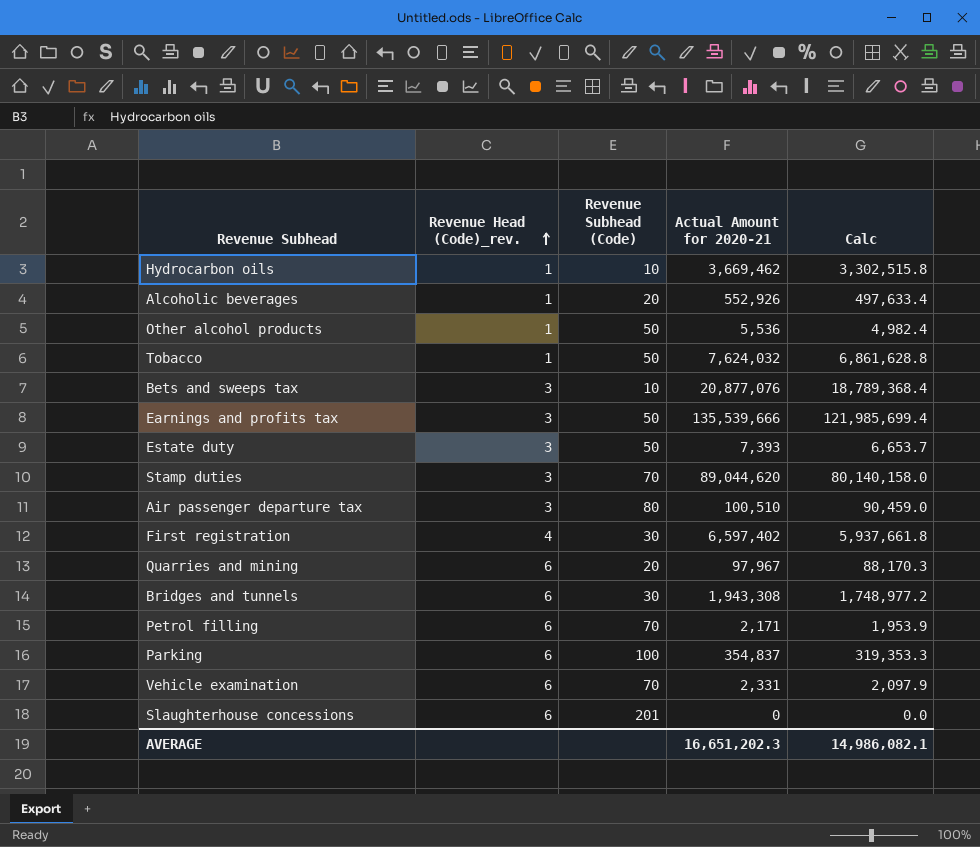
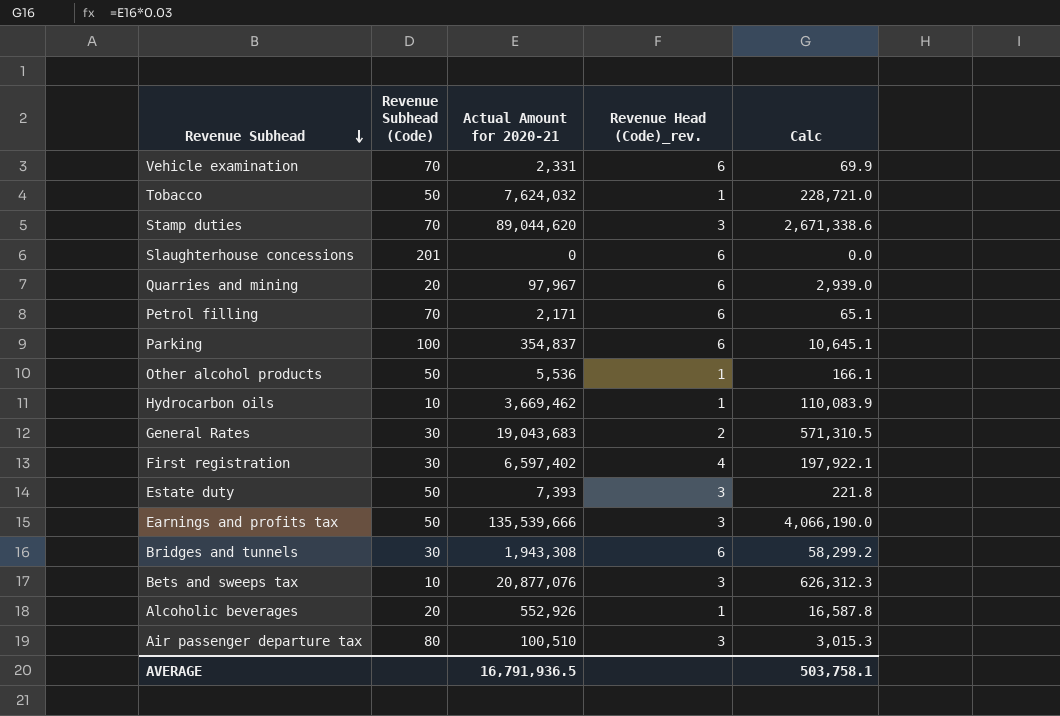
row order: Revenue Head (Code)_rev. ascending -> Revenue Subhead descending
column Revenue Head (Code)_rev. | position: 2 -> 4
column Calc | formula: [Actual Amount for 2020-21] * 0.9 -> [Actual Amount for 2020-21] * 0.03
row General Rates: none -> 30 | 19,043,683 | 2 | 571,310.5
AVERAGE | Actual Amount for 2020-21: 16,651,202.3 -> 16,791,936.5
AVERAGE | Calc: 14,986,082.1 -> 503,758.1

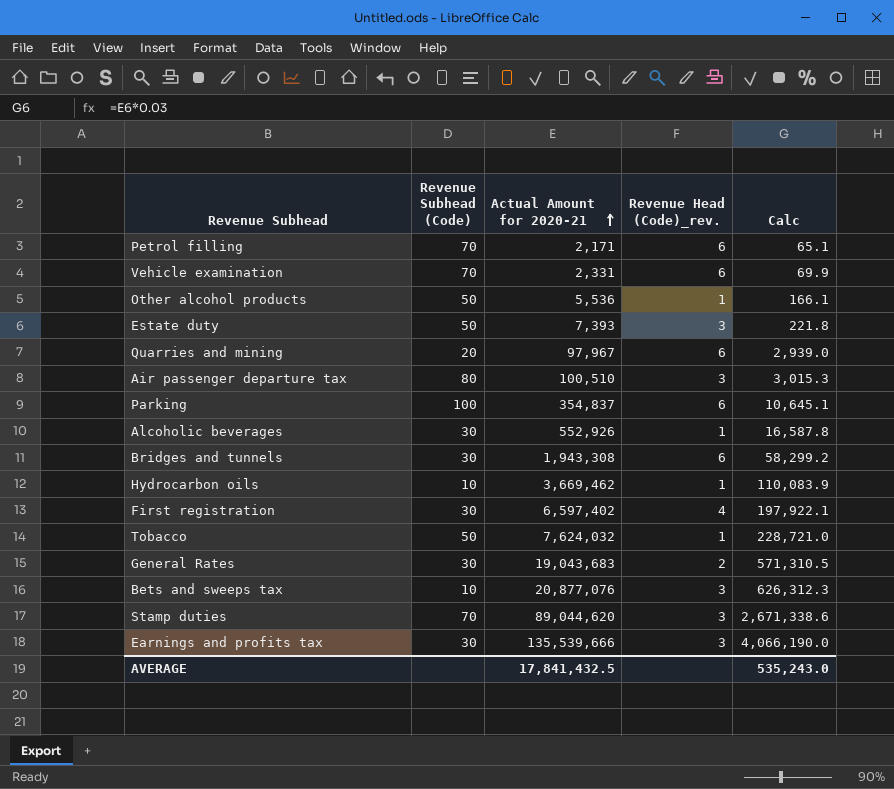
row order: Revenue Subhead descending -> Actual Amount for 2020-21 ascending
row Slaughterhouse concessions: 201 | 0 | 6 | 0.0 -> none
Alcoholic beverages | Revenue Subhead (Code): 20 -> 30
Earnings and profits tax | Revenue Subhead (Code): 50 -> 30
AVERAGE | Actual Amount for 2020-21: 16,791,936.5 -> 17,841,432.5
AVERAGE | Calc: 503,758.1 -> 535,243.0

